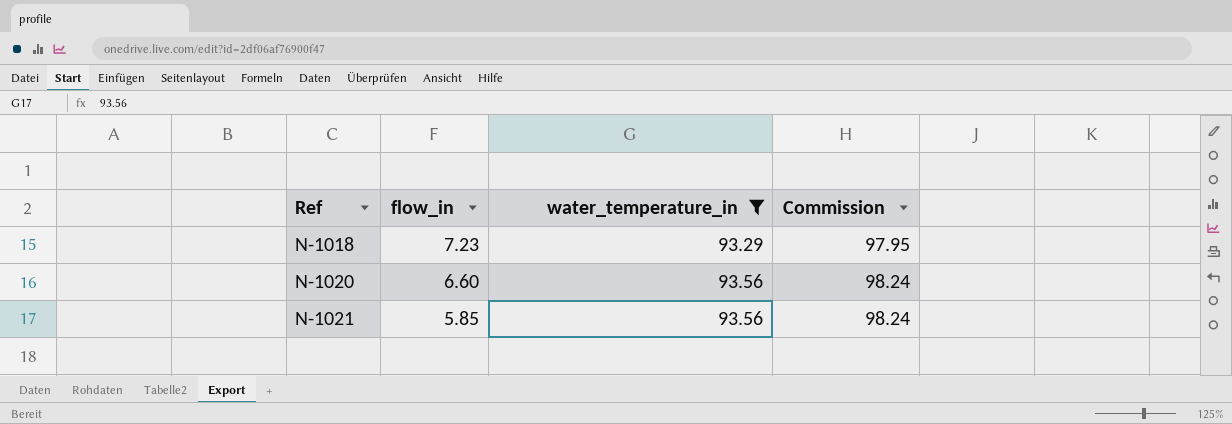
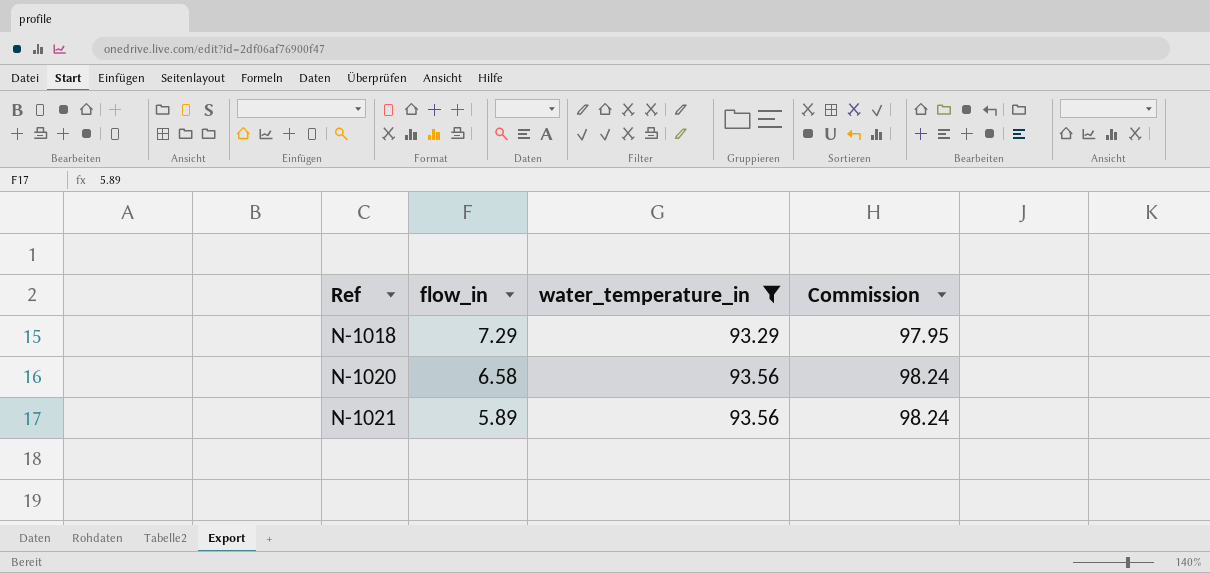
N-1018 | flow_in: 7.23 -> 7.29
N-1020 | flow_in: 6.60 -> 6.58
N-1021 | flow_in: 5.85 -> 5.89

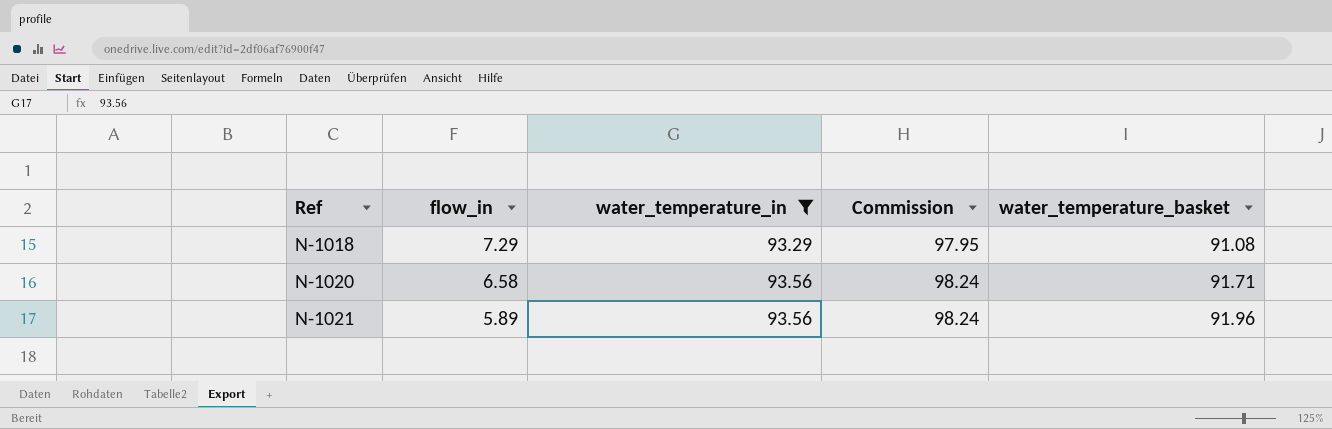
column water_temperature_basket | position: none -> 5

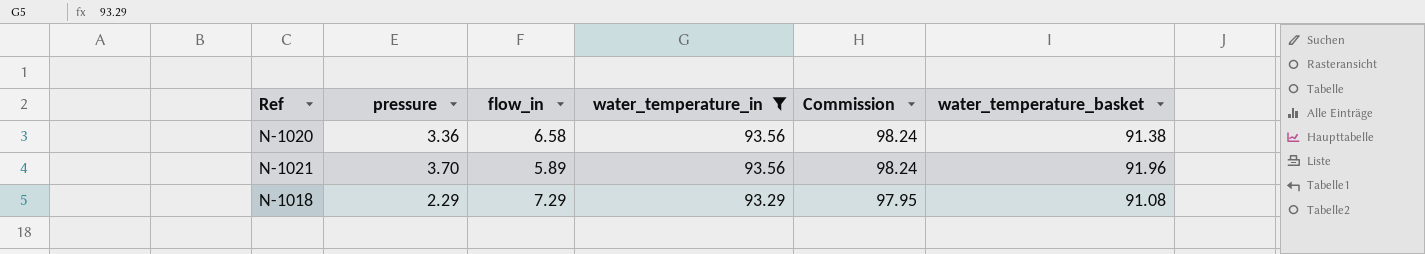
row order: Ref ascending -> water_temperature_in descending
column pressure | position: none -> 2
N-1020 | water_temperature_basket: 91.71 -> 91.38

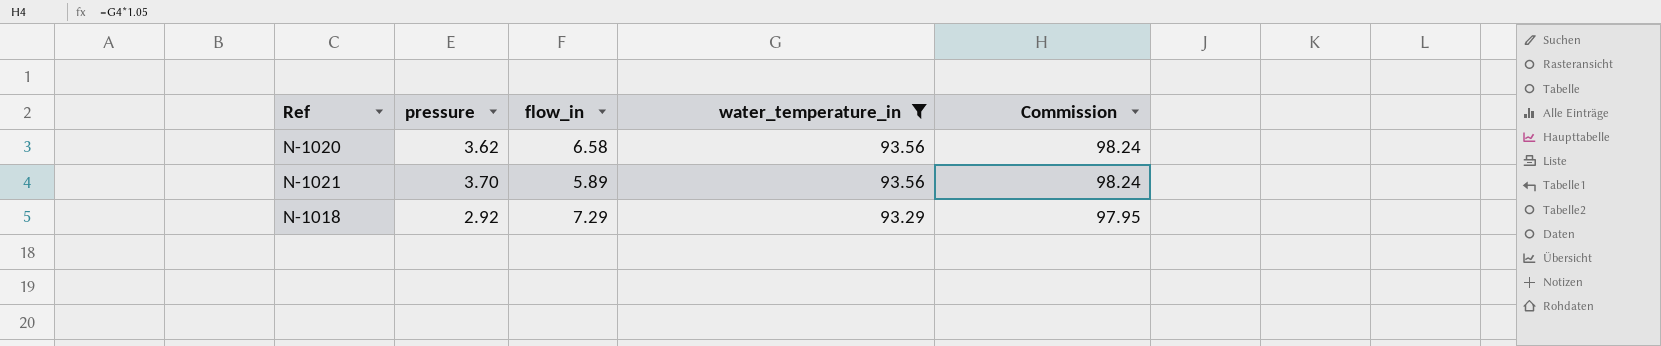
column water_temperature_basket | position: 6 -> none
N-1020 | pressure: 3.36 -> 3.62
N-1018 | pressure: 2.29 -> 2.92

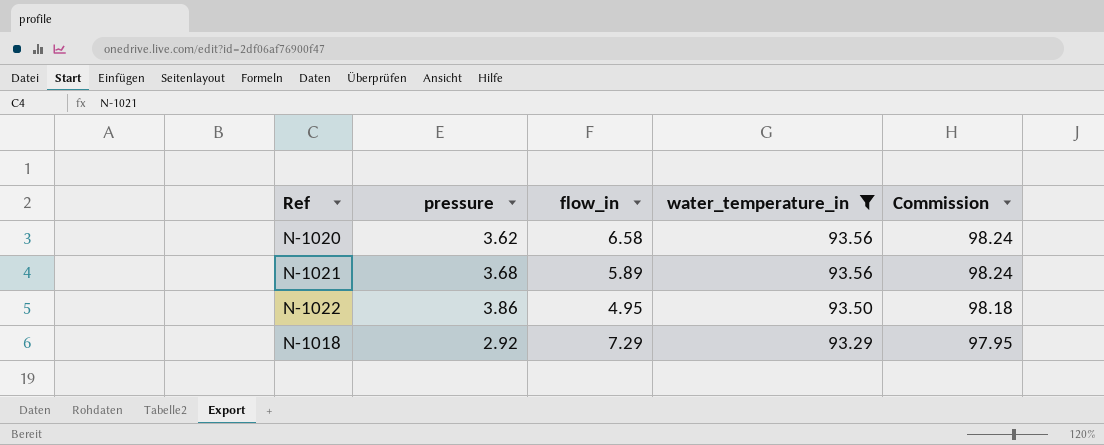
N-1021 | pressure: 3.70 -> 3.68
row N-1022: none -> 3.86 | 4.95 | 93.50 | 98.18

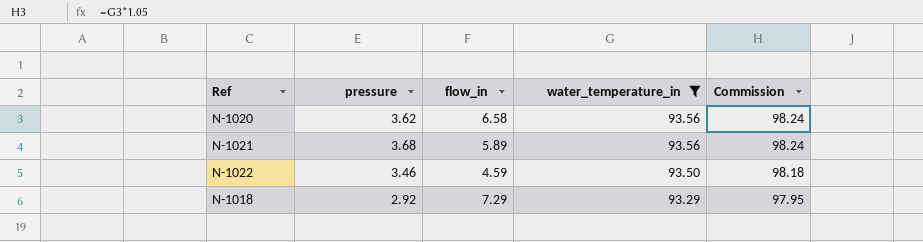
N-1022 | pressure: 3.86 -> 3.46
N-1022 | flow_in: 4.95 -> 4.59

